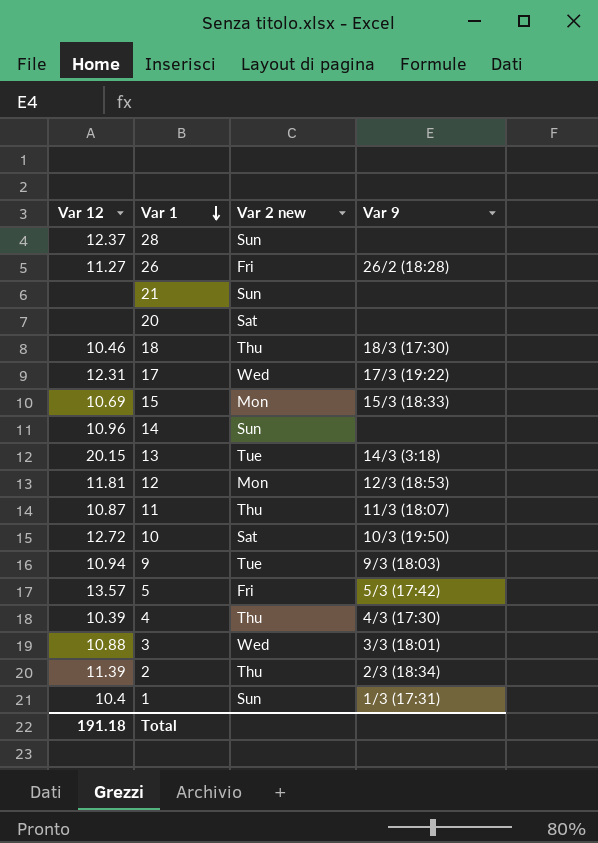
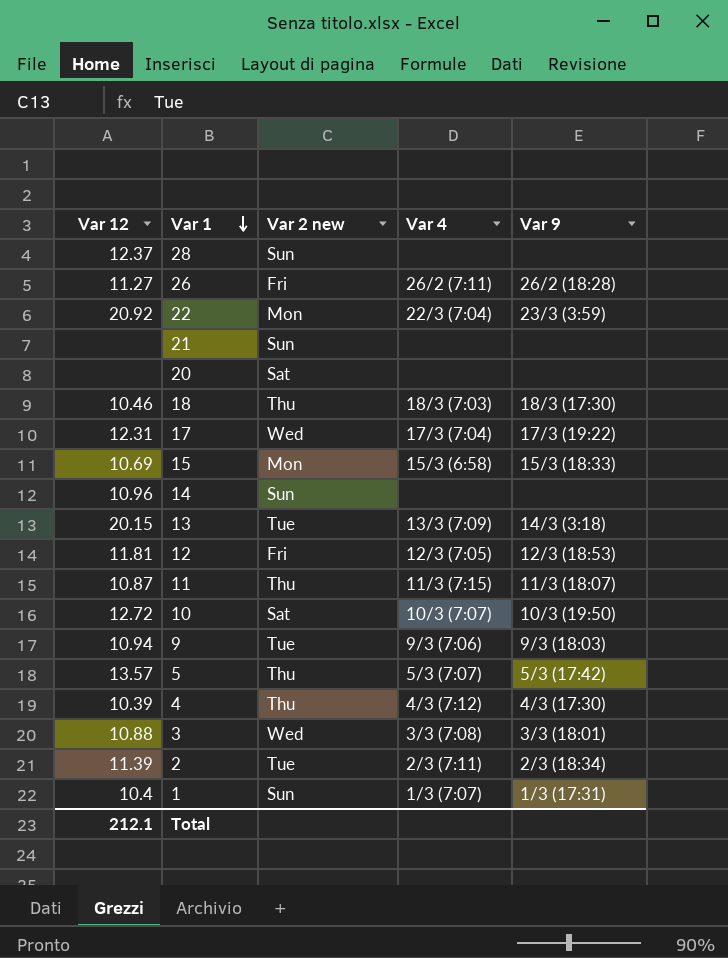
column Var 4 | position: none -> 4
row 22: none -> 20.92 | Mon | 22/3 (7:04) | 23/3 (3:59)
12 | Var 2 new: Mon -> Fri
5 | Var 2 new: Fri -> Thu
2 | Var 2 new: Thu -> Tue
Total | Var 12: 191.18 -> 212.1

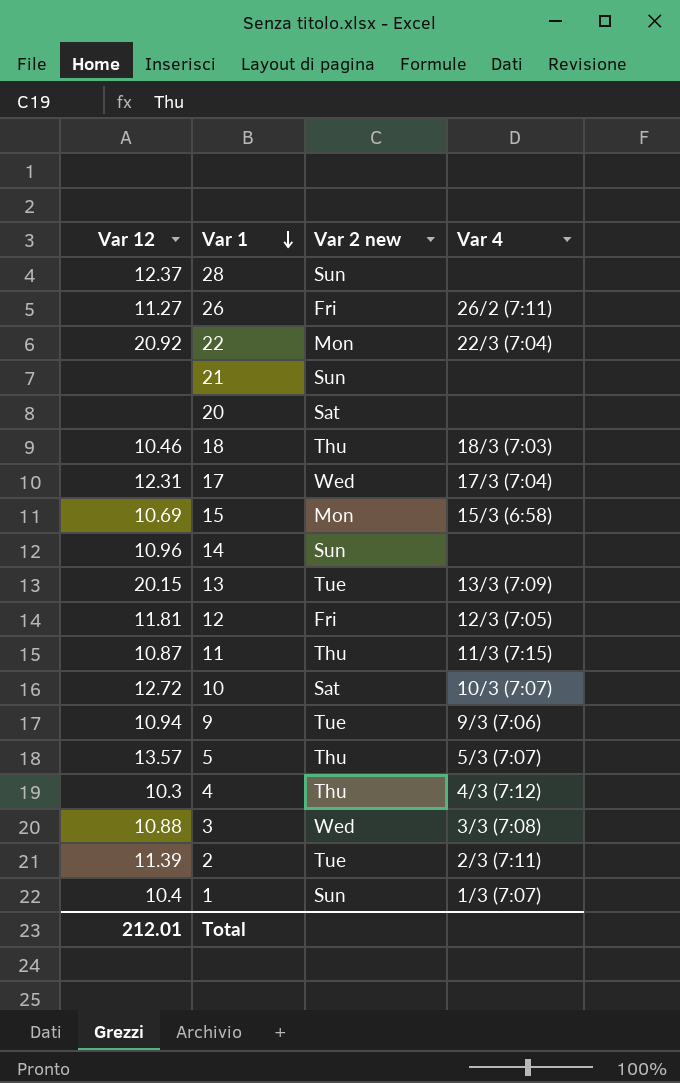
column Var 9 | position: 5 -> none
4 | Var 12: 10.39 -> 10.3
Total | Var 12: 212.1 -> 212.01

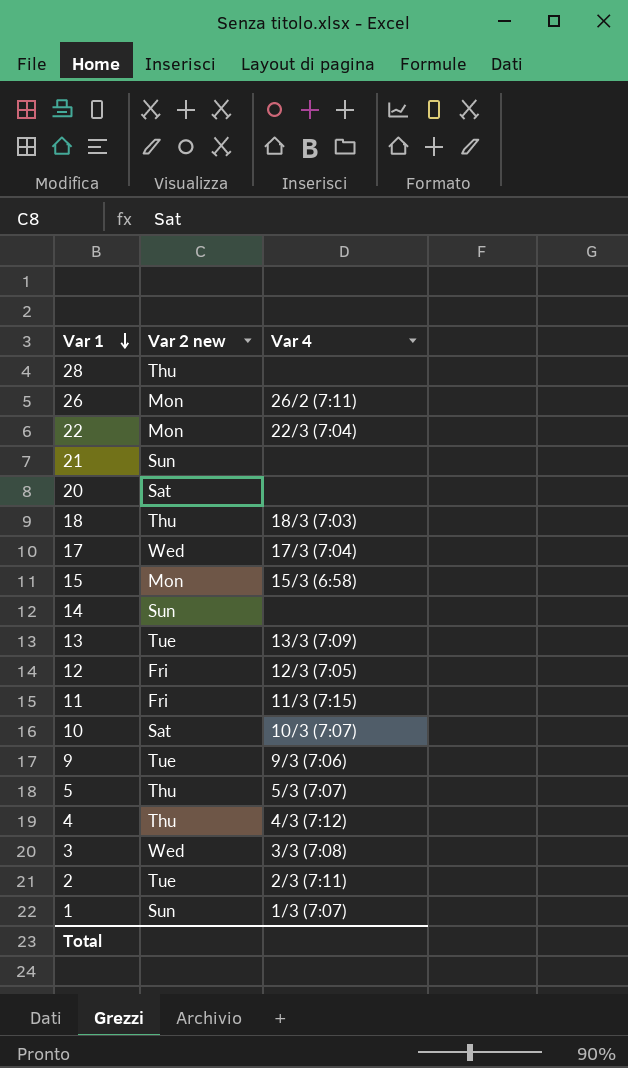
column Var 12 | position: 1 -> none
28 | Var 2 new: Sun -> Thu
26 | Var 2 new: Fri -> Mon
11 | Var 2 new: Thu -> Fri

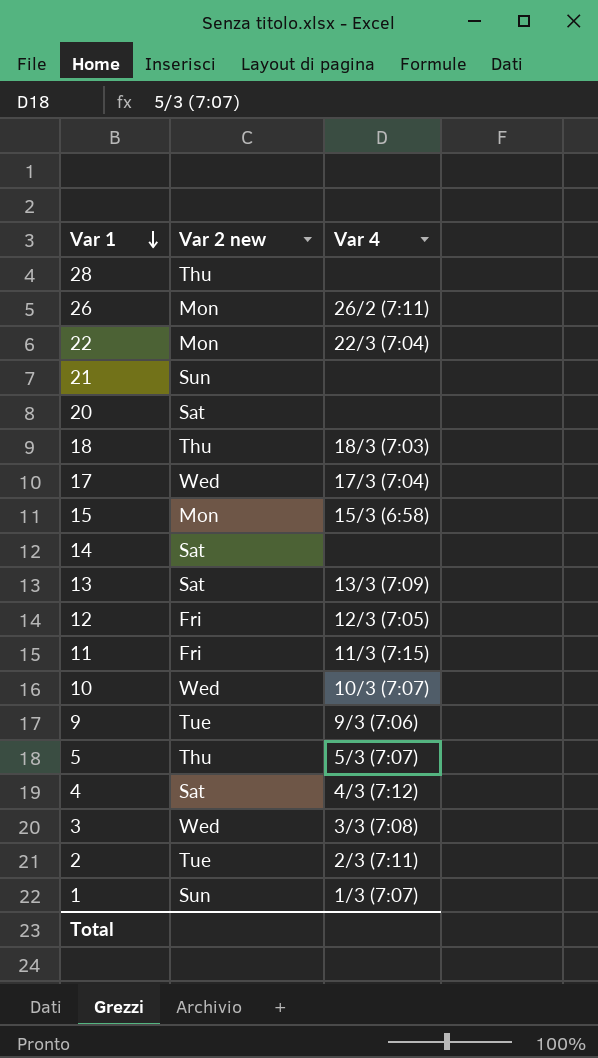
14 | Var 2 new: Sun -> Sat
13 | Var 2 new: Tue -> Sat
10 | Var 2 new: Sat -> Wed
4 | Var 2 new: Thu -> Sat

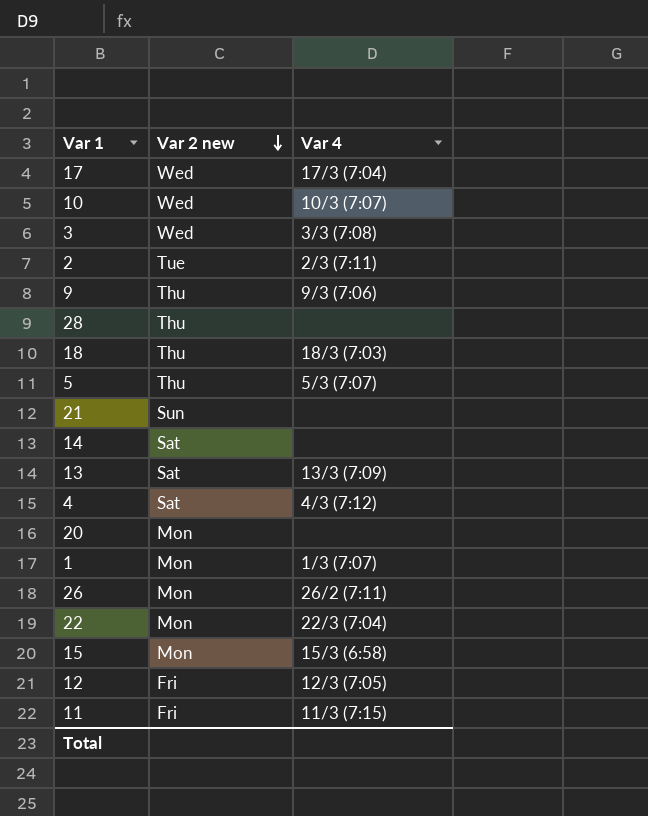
row order: Var 1 descending -> Var 2 new descending
9 | Var 2 new: Tue -> Thu
20 | Var 2 new: Sat -> Mon
1 | Var 2 new: Sun -> Mon

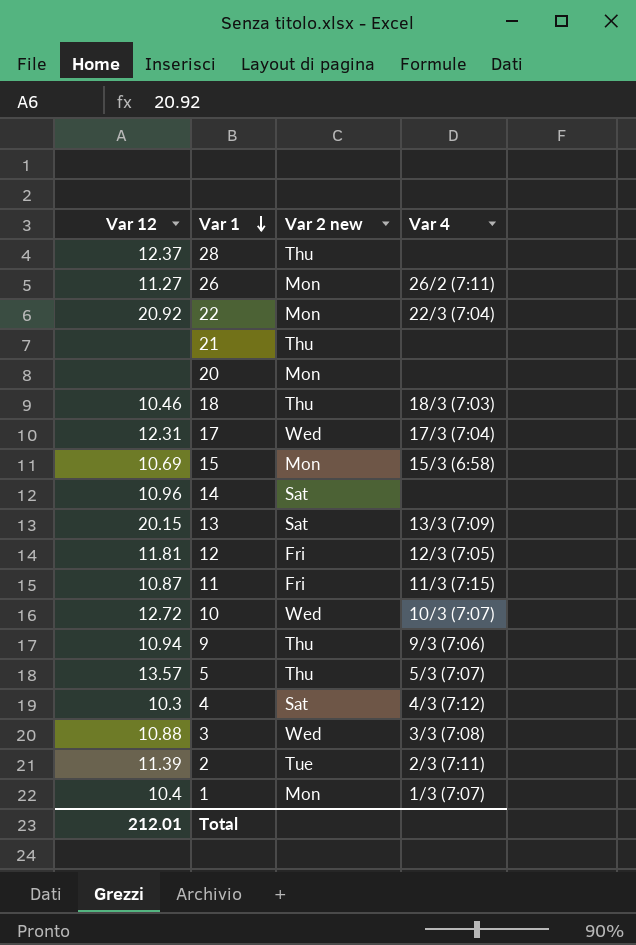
row order: Var 2 new descending -> Var 1 descending
column Var 12 | position: none -> 1
21 | Var 2 new: Sun -> Thu

